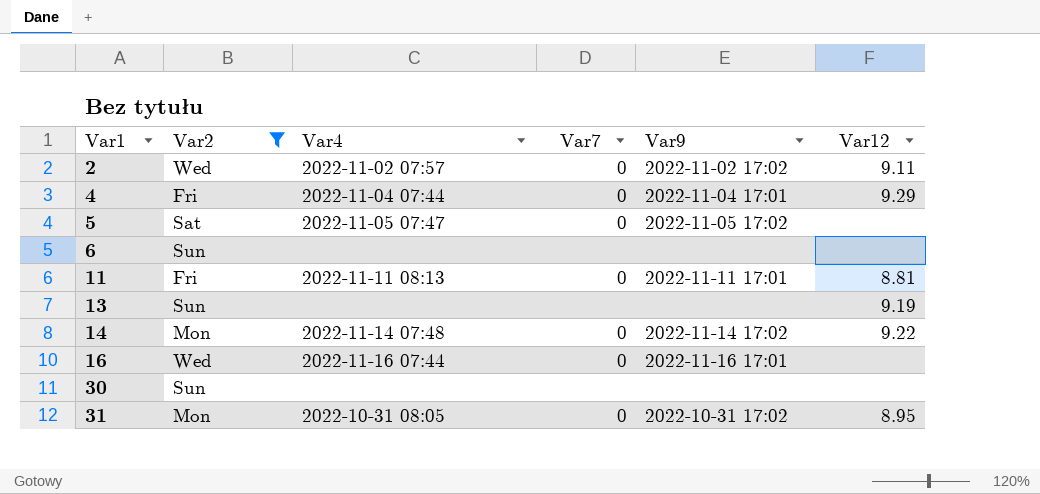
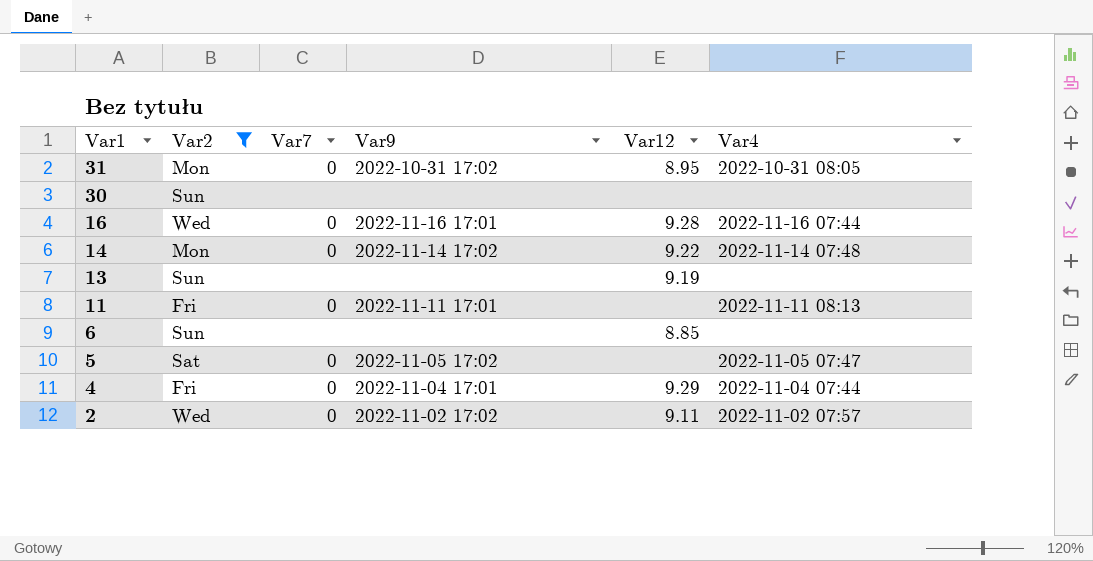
row order: Var1 ascending -> Var1 descending
column Var4 | position: 3 -> 6
16 | Var12: none -> 9.28
11 | Var12: 8.81 -> none
6 | Var12: none -> 8.85

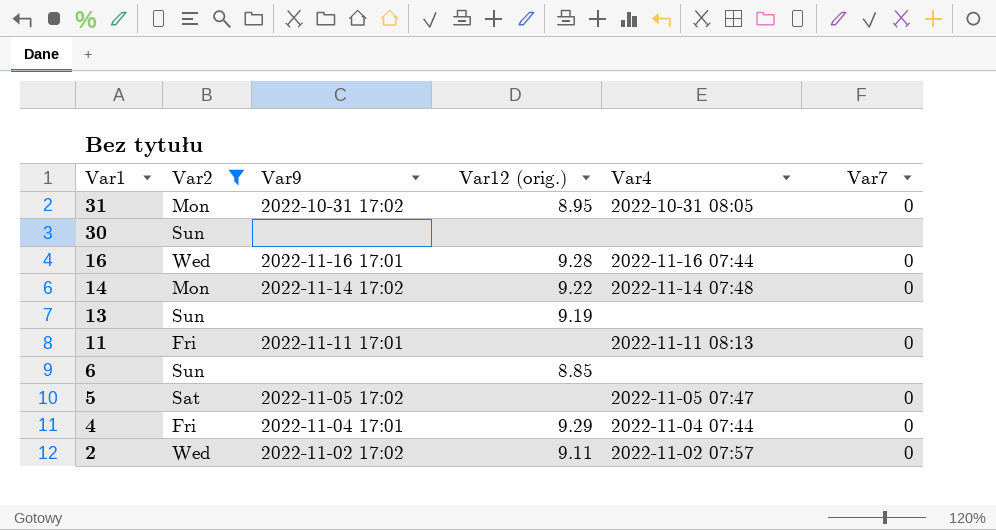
column name: Var12 -> Var12 (orig.)
column Var7 | position: 3 -> 6

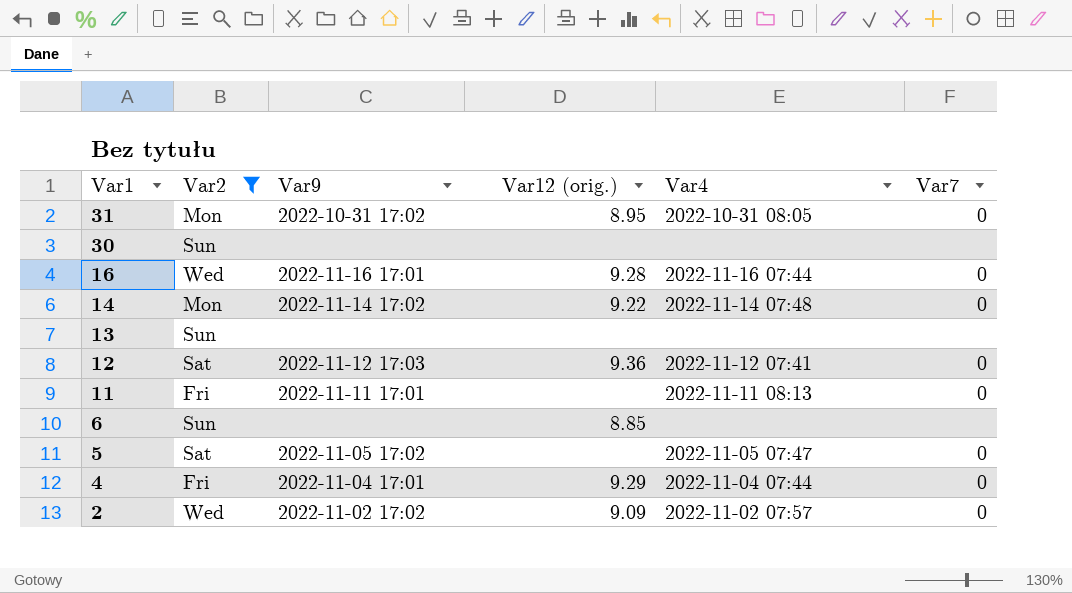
13 | Var12 (orig.): 9.19 -> none
row 12: none -> Sat | 2022-11-12 17:03 | 9.36 | 2022-11-12 07:41 | 0
2 | Var12 (orig.): 9.11 -> 9.09

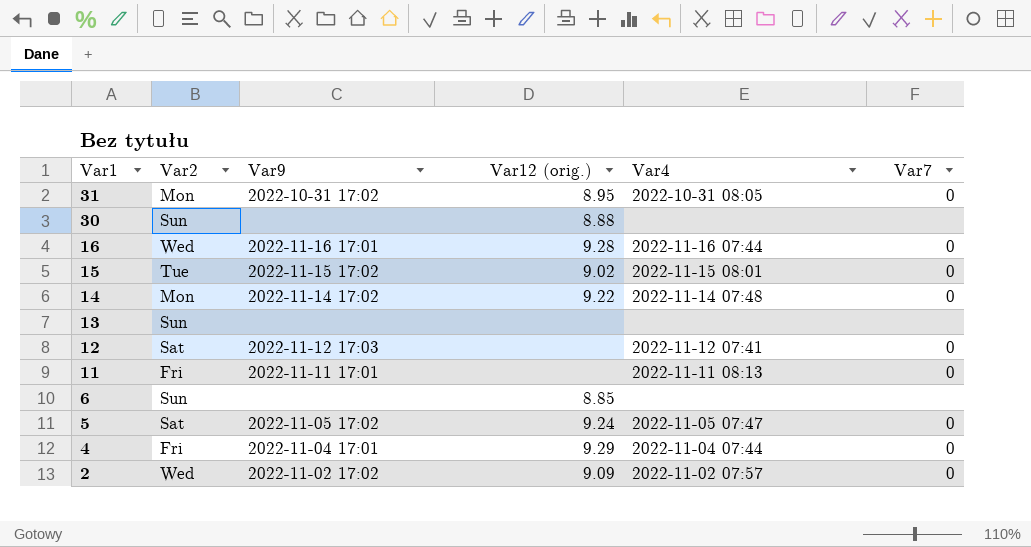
filter: Var2 != Tue -> none
30 | Var12 (orig.): none -> 8.88
12 | Var12 (orig.): 9.36 -> none
5 | Var12 (orig.): none -> 9.24

